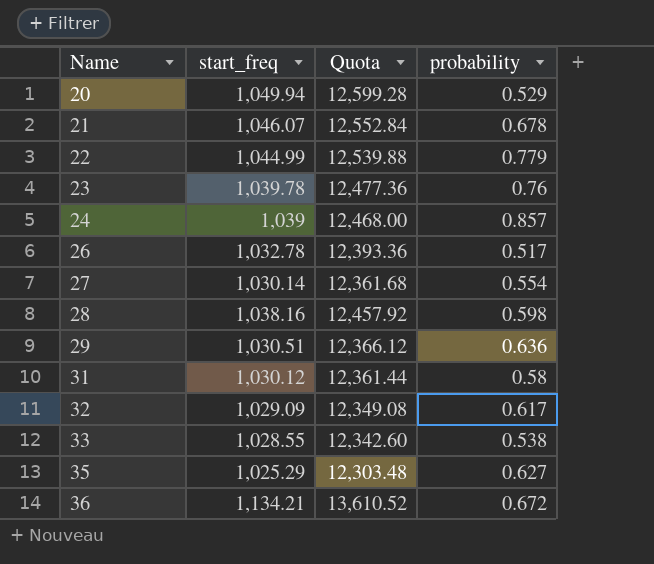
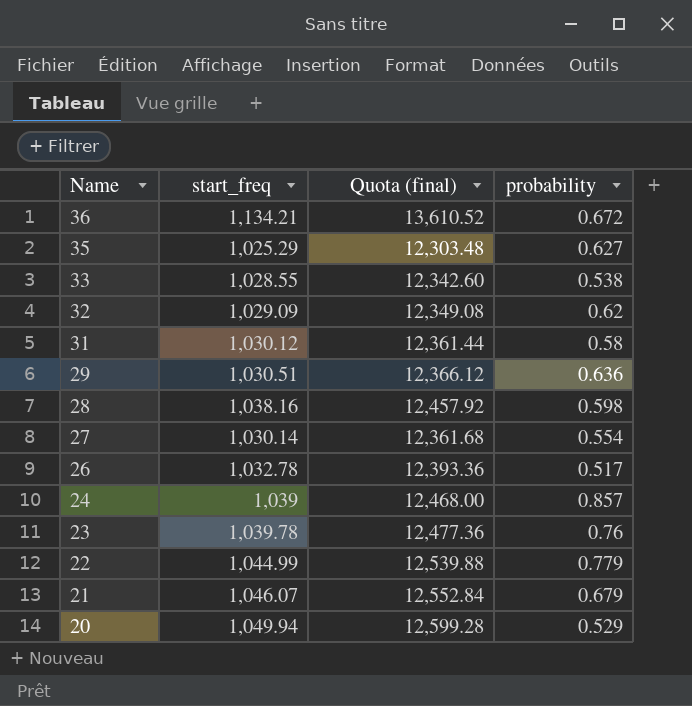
row order: Name ascending -> Name descending
column name: Quota -> Quota (final)
32 | probability: 0.617 -> 0.62
21 | probability: 0.678 -> 0.679

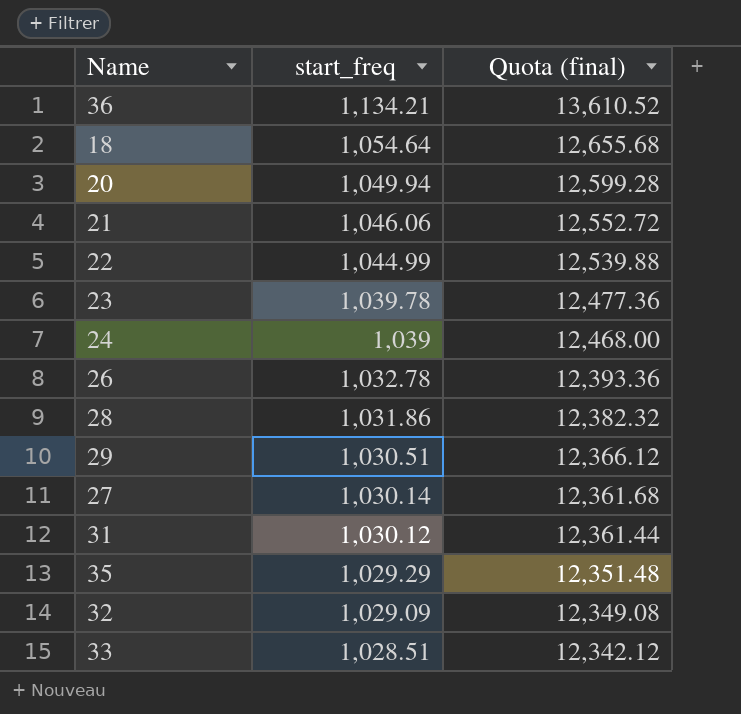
row order: Name descending -> start_freq descending
column probability | position: 4 -> none
row 18: none -> 1,054.64 | 12,655.68
21 | start_freq: 1,046.07 -> 1,046.06
21 | Quota (final): 12,552.84 -> 12,552.72
28 | start_freq: 1,038.16 -> 1,031.86
28 | Quota (final): 12,457.92 -> 12,382.32
35 | start_freq: 1,025.29 -> 1,029.29
35 | Quota (final): 12,303.48 -> 12,351.48
33 | start_freq: 1,028.55 -> 1,028.51
33 | Quota (final): 12,342.60 -> 12,342.12

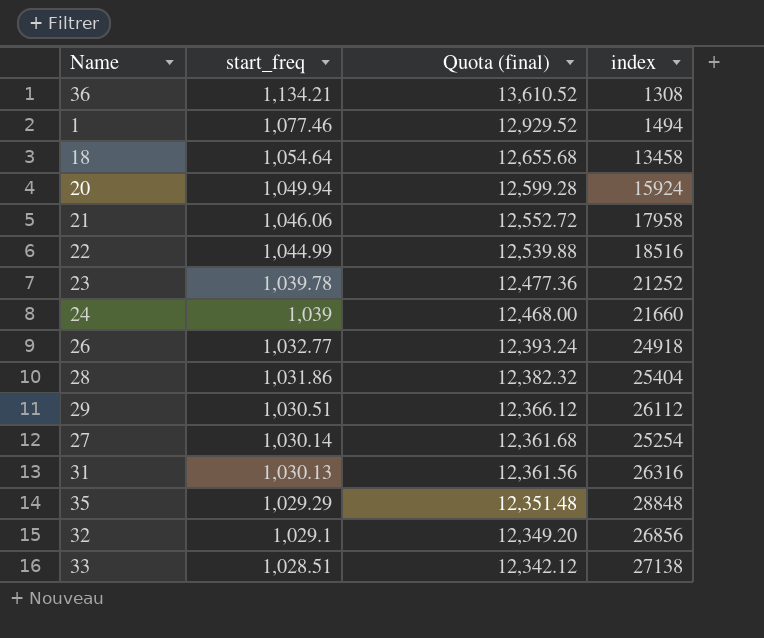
column index | position: none -> 4
row 1: none -> 1,077.46 | 12,929.52 | 1494
26 | start_freq: 1,032.78 -> 1,032.77
26 | Quota (final): 12,393.36 -> 12,393.24
31 | start_freq: 1,030.12 -> 1,030.13
31 | Quota (final): 12,361.44 -> 12,361.56
32 | start_freq: 1,029.09 -> 1,029.1
32 | Quota (final): 12,349.08 -> 12,349.20

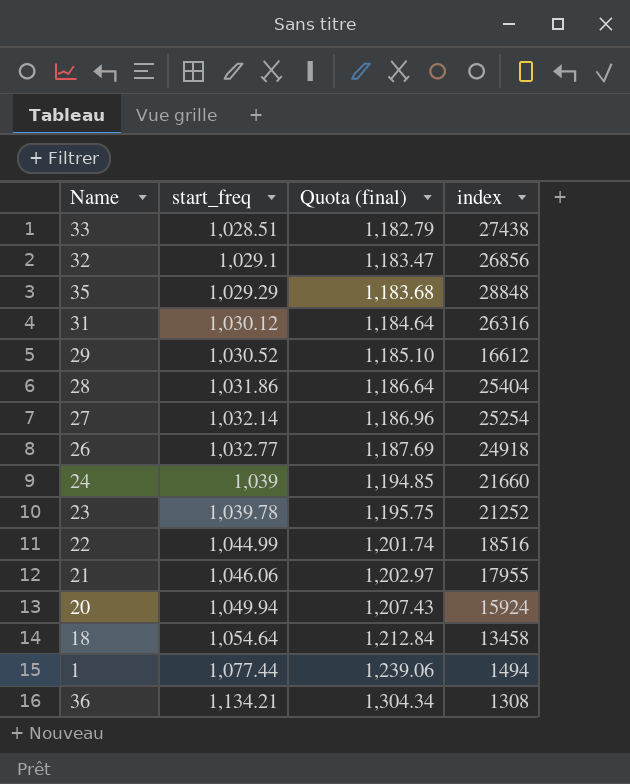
row order: start_freq descending -> start_freq ascending
column Quota (final) | formula: [start_freq] * 12 -> [start_freq] * 1.15
33 | index: 27138 -> 27438
31 | start_freq: 1,030.13 -> 1,030.12
29 | start_freq: 1,030.51 -> 1,030.52
29 | index: 26112 -> 16612
27 | start_freq: 1,030.14 -> 1,032.14
21 | index: 17958 -> 17955
1 | start_freq: 1,077.46 -> 1,077.44

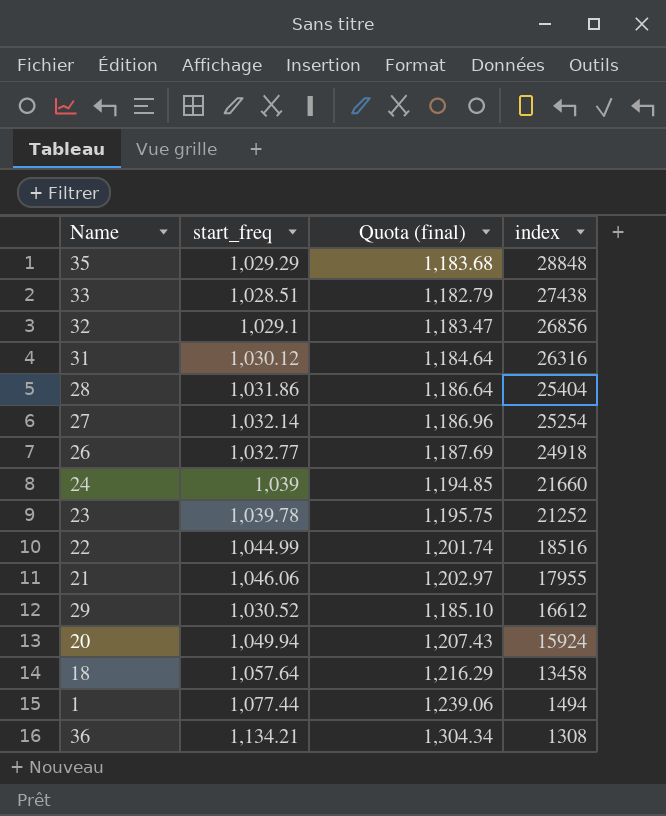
row order: start_freq ascending -> index descending
18 | start_freq: 1,054.64 -> 1,057.64
18 | Quota (final): 1,212.84 -> 1,216.29

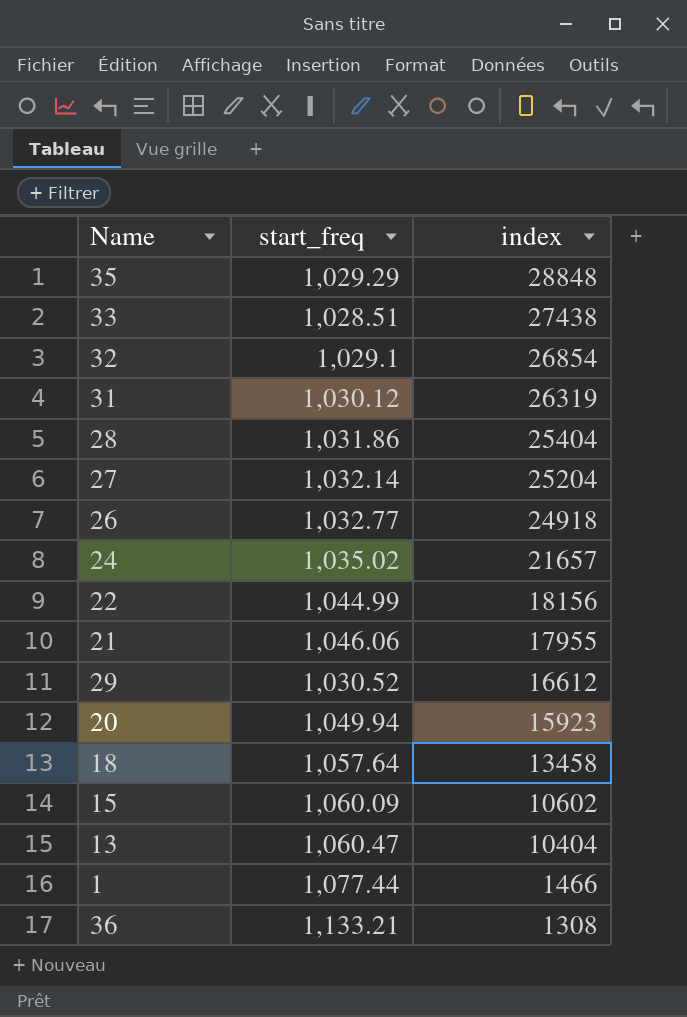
column Quota (final) | formula: [start_freq] * 1.15 -> none
row 23: 1,039.78 | 1,195.75 | 21252 -> none
32 | index: 26856 -> 26854
31 | index: 26316 -> 26319
27 | index: 25254 -> 25204
24 | start_freq: 1,039 -> 1,035.02
24 | index: 21660 -> 21657
22 | index: 18516 -> 18156
20 | index: 15924 -> 15923
row 15: none -> 1,060.09 | 10602
row 13: none -> 1,060.47 | 10404
1 | index: 1494 -> 1466
36 | start_freq: 1,134.21 -> 1,133.21

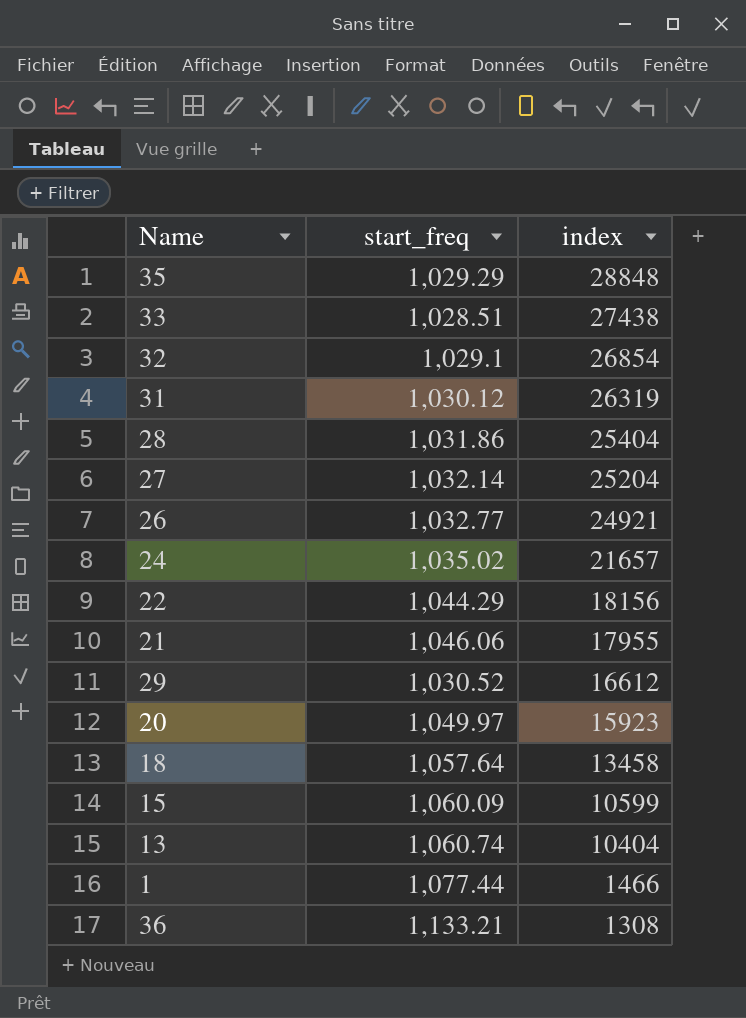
26 | index: 24918 -> 24921
22 | start_freq: 1,044.99 -> 1,044.29
20 | start_freq: 1,049.94 -> 1,049.97
15 | index: 10602 -> 10599
13 | start_freq: 1,060.47 -> 1,060.74

